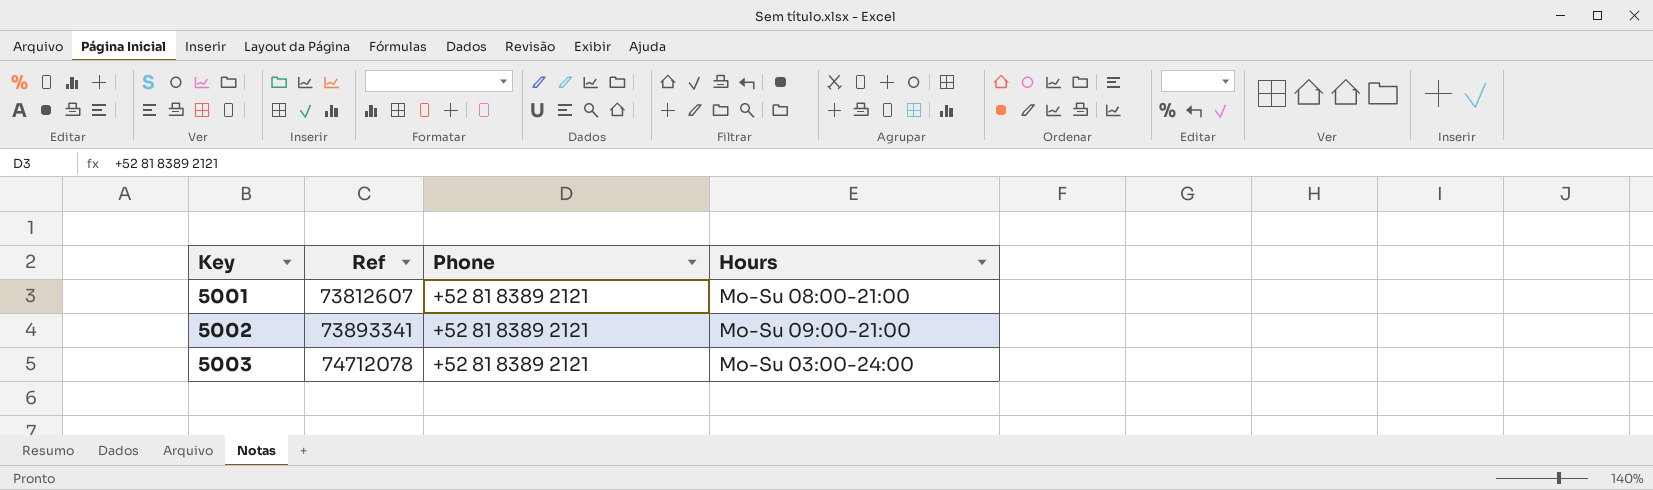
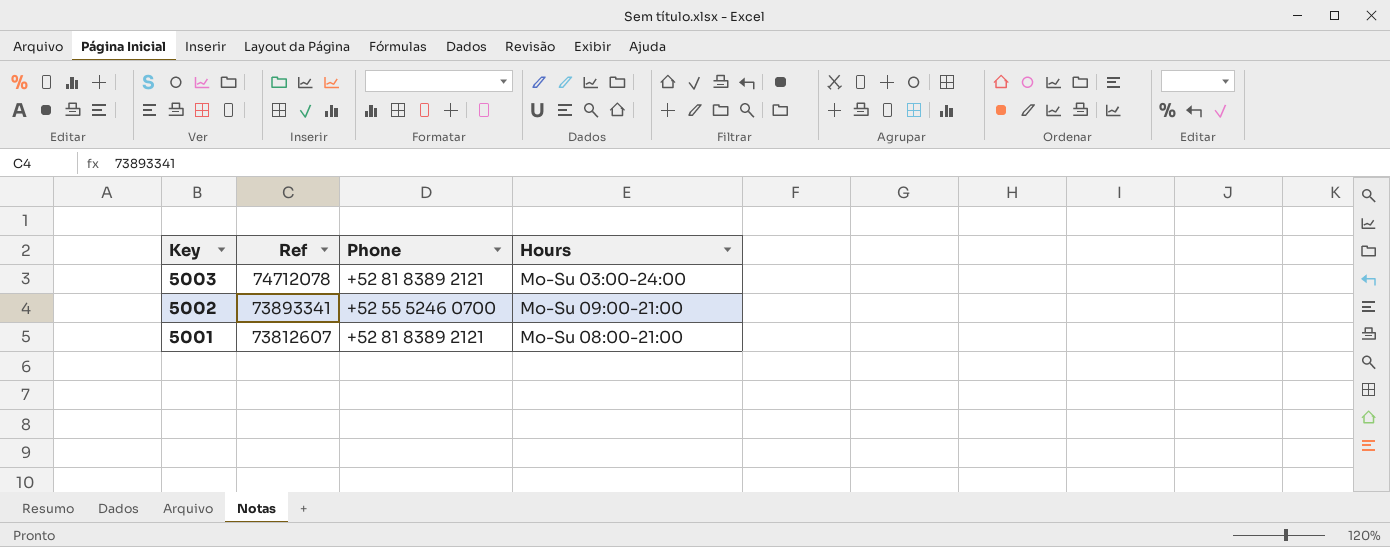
row order: Key ascending -> Key descending
5002 | Phone: +52 81 8389 2121 -> +52 55 5246 0700

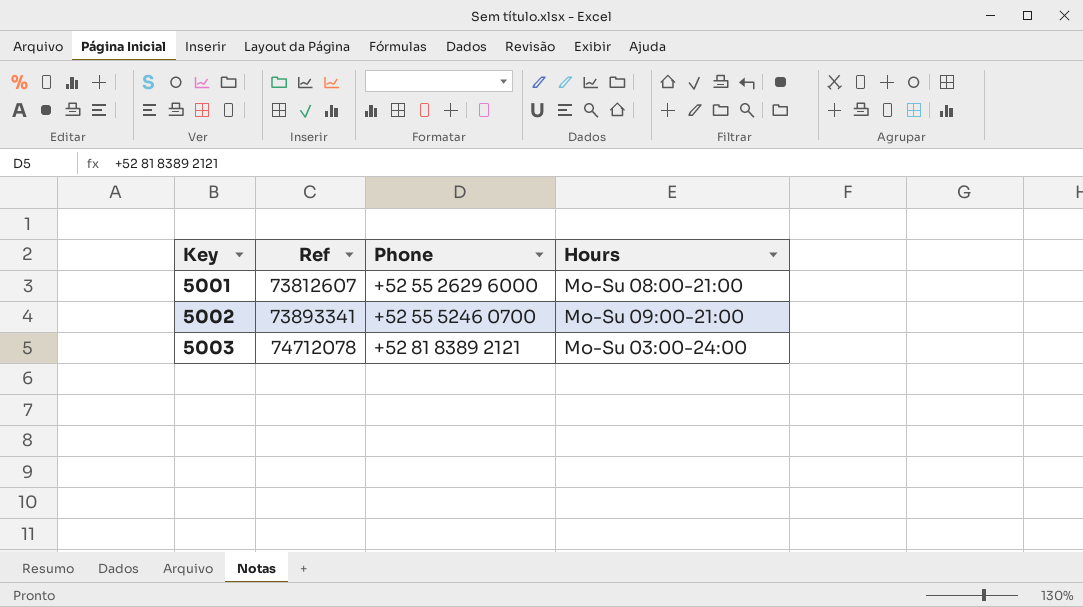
row order: Key descending -> Key ascending
5001 | Phone: +52 81 8389 2121 -> +52 55 2629 6000

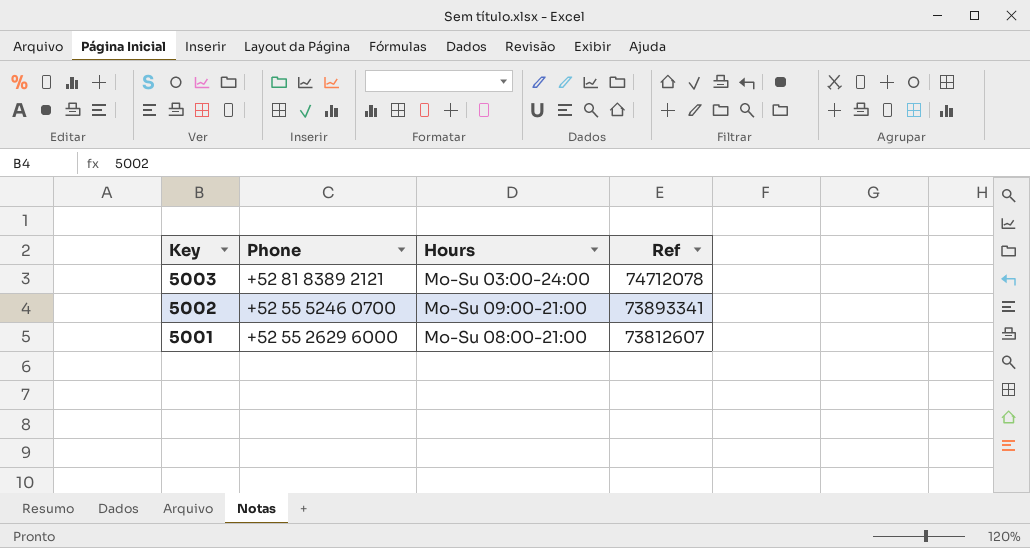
row order: Key ascending -> Key descending
column Ref | position: 2 -> 4

